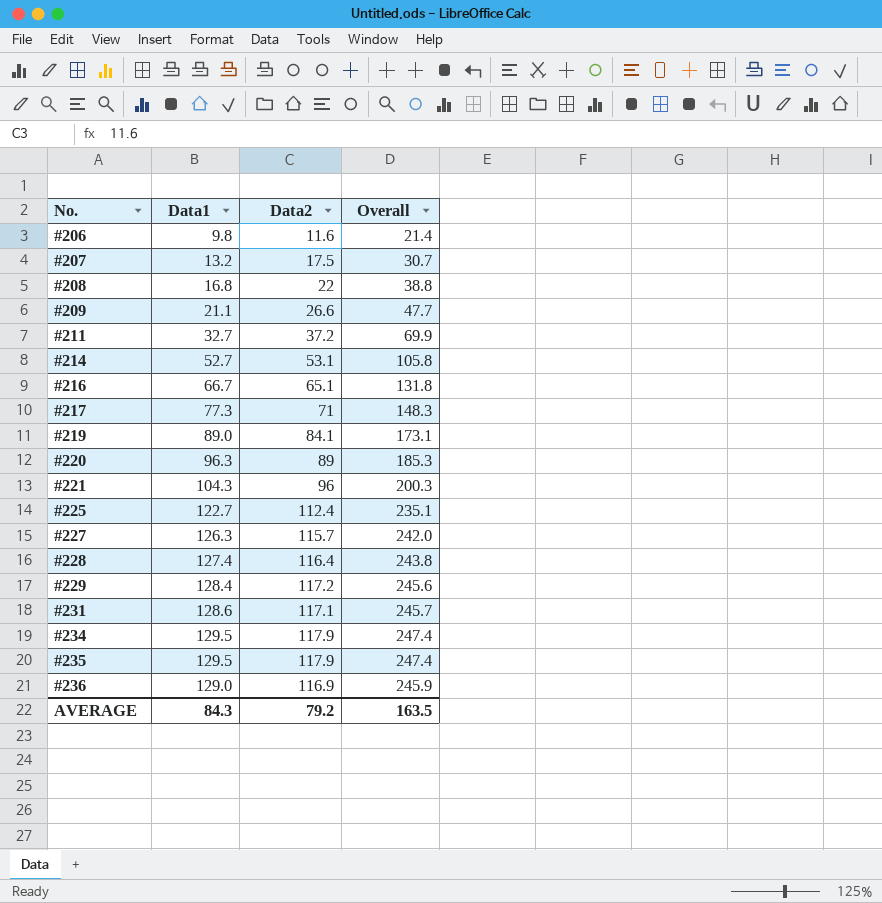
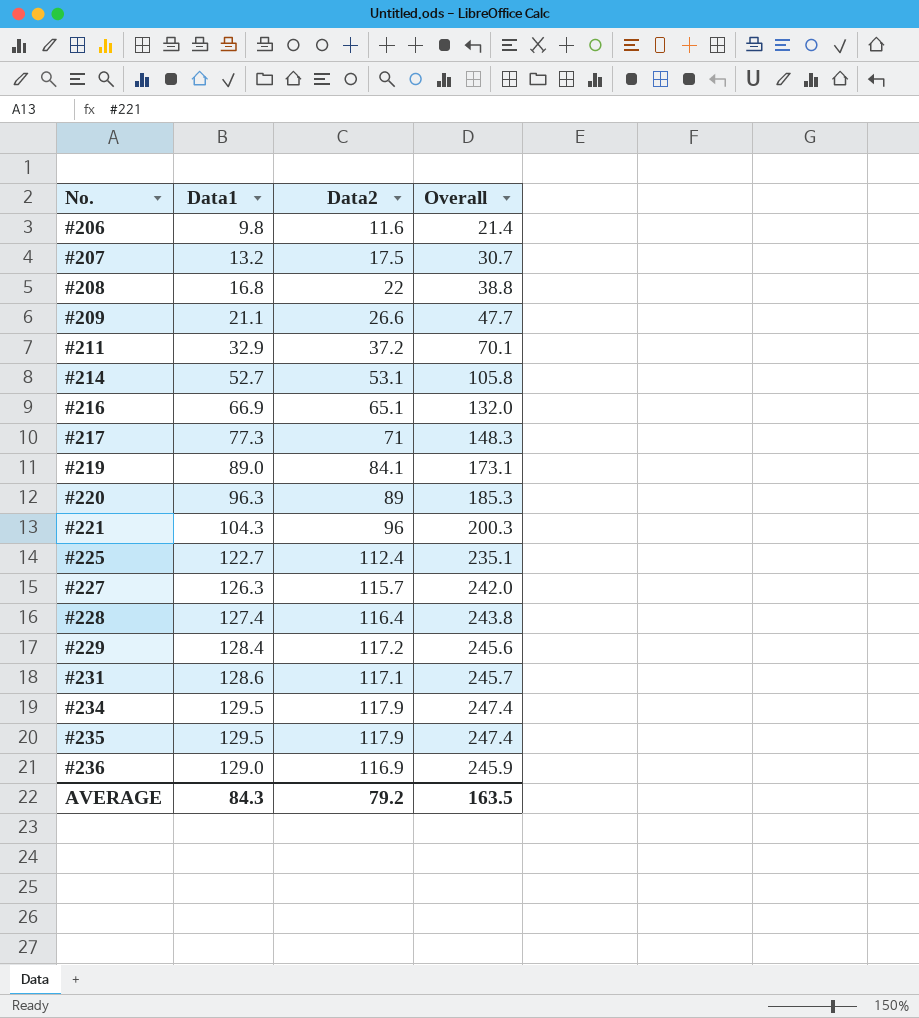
#211 | Data1: 32.7 -> 32.9
#211 | Overall: 69.9 -> 70.1
#216 | Data1: 66.7 -> 66.9
#216 | Overall: 131.8 -> 132.0

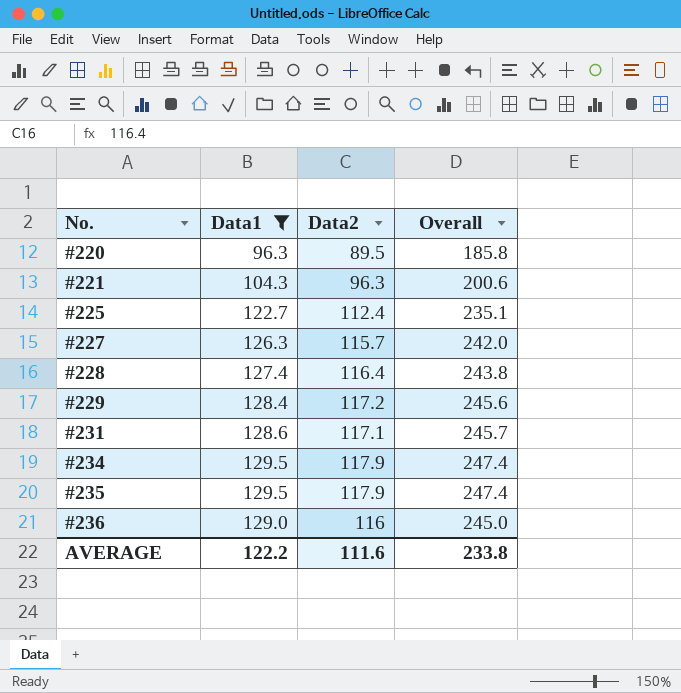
filter: none -> Data1 >= 96.3
#220 | Data2: 89 -> 89.5
#220 | Overall: 185.3 -> 185.8
#221 | Data2: 96 -> 96.3
#221 | Overall: 200.3 -> 200.6
#236 | Data2: 116.9 -> 116
#236 | Overall: 245.9 -> 245.0
AVERAGE | Data1: 84.3 -> 122.2
AVERAGE | Data2: 79.2 -> 111.6
AVERAGE | Overall: 163.5 -> 233.8

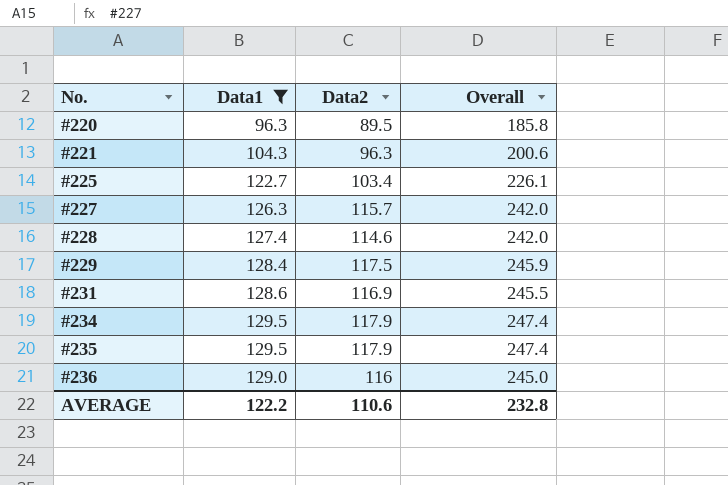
#225 | Data2: 112.4 -> 103.4
#225 | Overall: 235.1 -> 226.1
#228 | Data2: 116.4 -> 114.6
#228 | Overall: 243.8 -> 242.0
#229 | Data2: 117.2 -> 117.5
#229 | Overall: 245.6 -> 245.9
#231 | Data2: 117.1 -> 116.9
#231 | Overall: 245.7 -> 245.5
AVERAGE | Data2: 111.6 -> 110.6
AVERAGE | Overall: 233.8 -> 232.8

